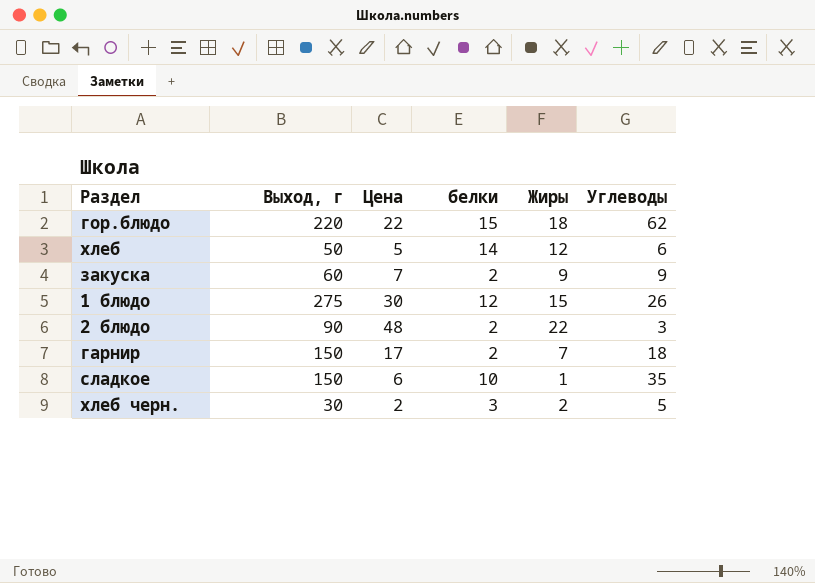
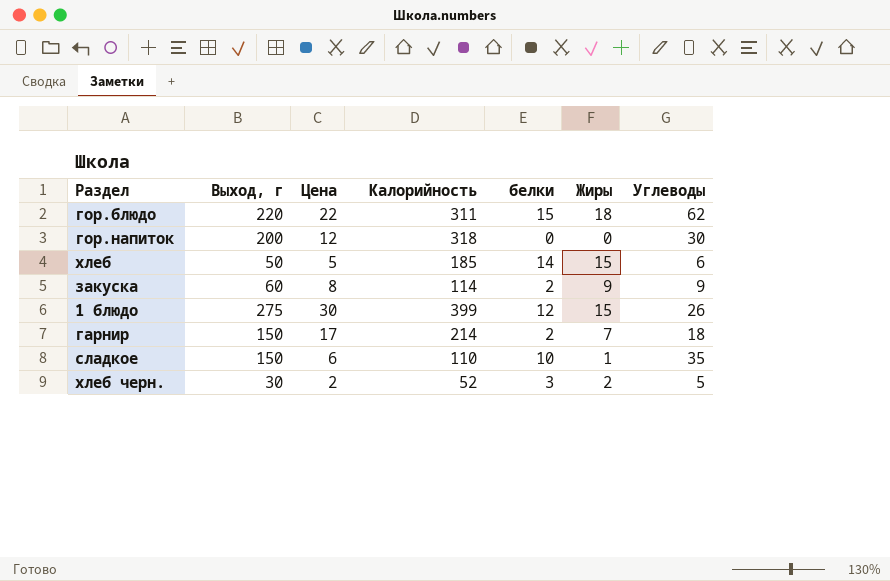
column Калорийность | position: none -> 4
row 2 блюдо: 90 | 48 | 2 | 22 | 3 -> none
row гор.напиток: none -> 200 | 12 | 318 | 0 | 0 | 30
хлеб | Жиры: 12 -> 15
закуска | Цена: 7 -> 8

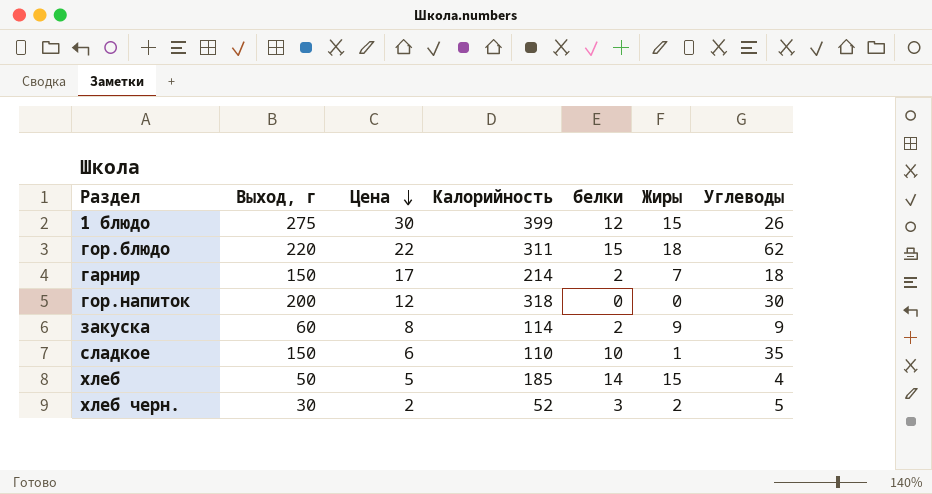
row order: none -> Цена descending
хлеб | Углеводы: 6 -> 4

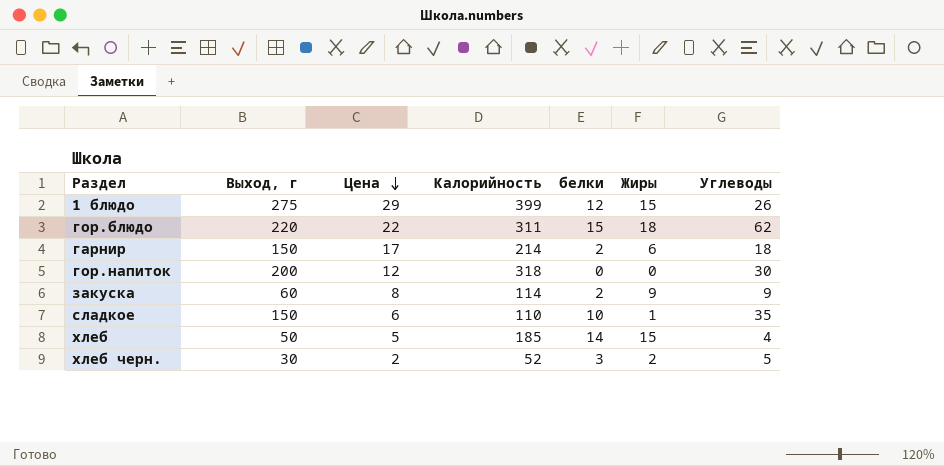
1 блюдо | Цена: 30 -> 29
гарнир | Жиры: 7 -> 6

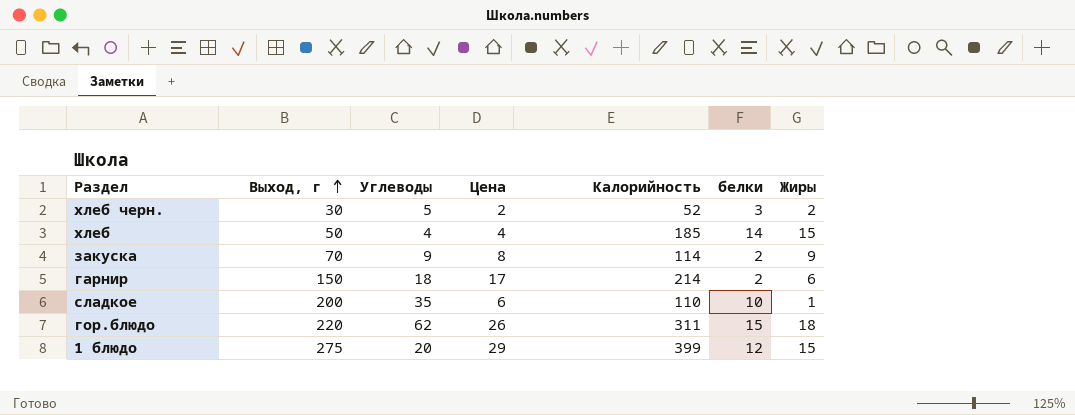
row order: Цена descending -> Выход, г ascending
column Углеводы | position: 7 -> 3
row гор.напиток: 200 | 12 | 318 | 0 | 0 | 30 -> none
хлеб | Цена: 5 -> 4
закуска | Выход, г: 60 -> 70
сладкое | Выход, г: 150 -> 200
гор.блюдо | Цена: 22 -> 26
1 блюдо | Углеводы: 26 -> 20

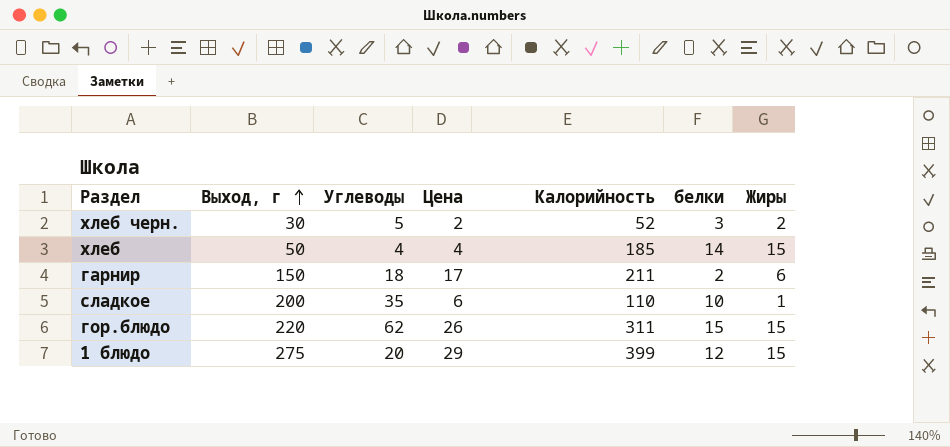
row закуска: 70 | 9 | 8 | 114 | 2 | 9 -> none
гарнир | Калорийность: 214 -> 211
гор.блюдо | Жиры: 18 -> 15

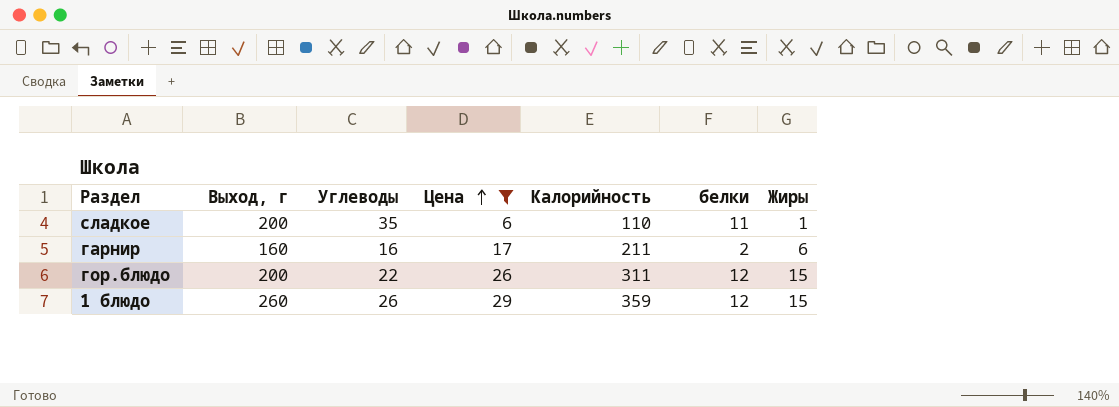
filter: none -> Цена >= 6
row order: Выход, г ascending -> Цена ascending
сладкое | белки: 10 -> 11
гарнир | Выход, г: 150 -> 160
гарнир | Углеводы: 18 -> 16
гор.блюдо | Выход, г: 220 -> 200
гор.блюдо | Углеводы: 62 -> 22
гор.блюдо | белки: 15 -> 12
1 блюдо | Выход, г: 275 -> 260
1 блюдо | Углеводы: 20 -> 26
1 блюдо | Калорийность: 399 -> 359

